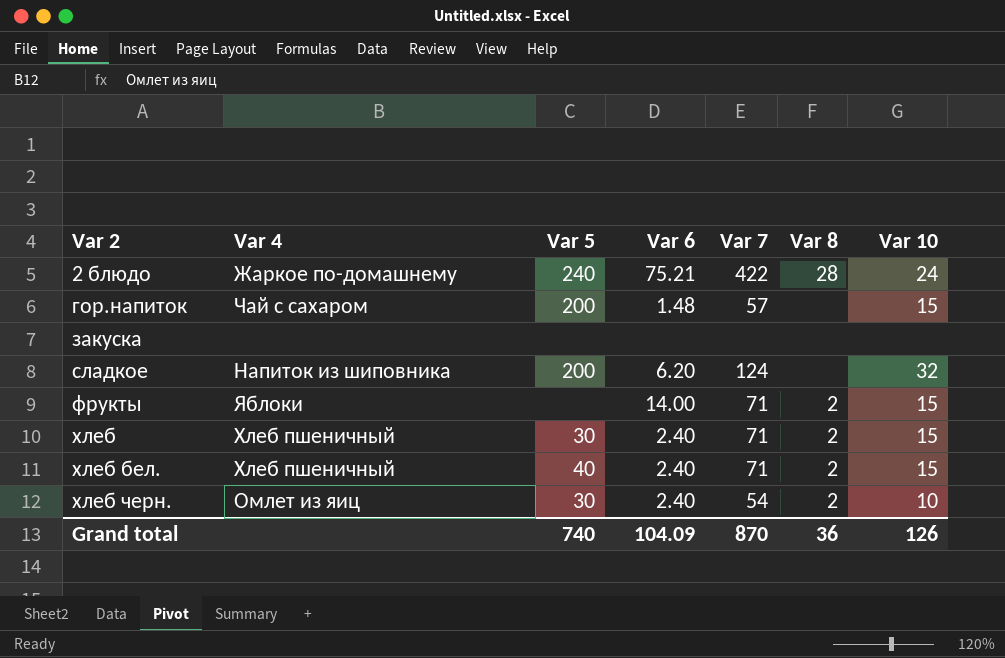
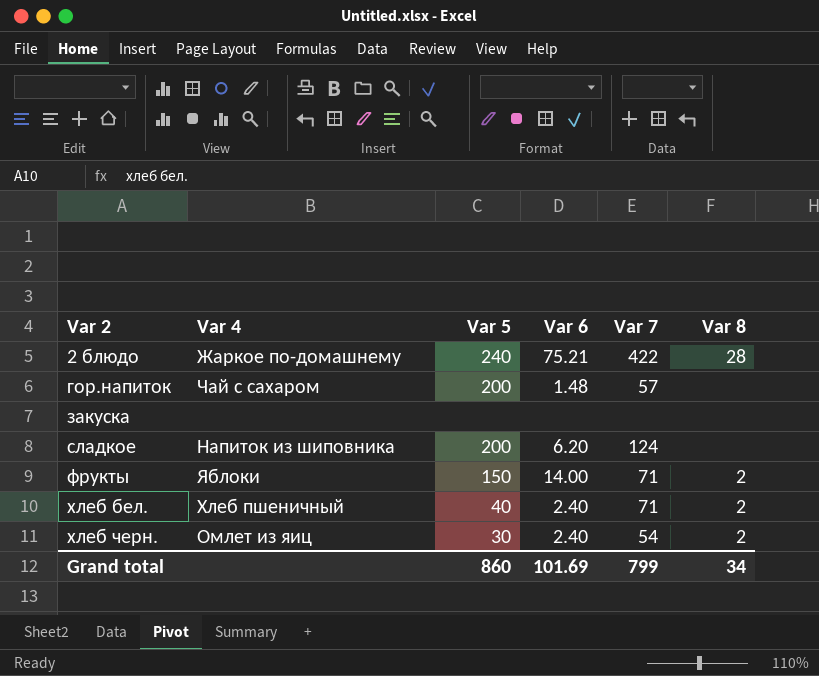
column Var 10 | position: 7 -> none
row хлеб: Хлеб пшеничный | 30 | 2.40 | 71 | 2 | 15 -> none
фрукты | Var 5: none -> 150
Grand total | Var 5: 740 -> 860
Grand total | Var 6: 104.09 -> 101.69
Grand total | Var 7: 870 -> 799
Grand total | Var 8: 36 -> 34

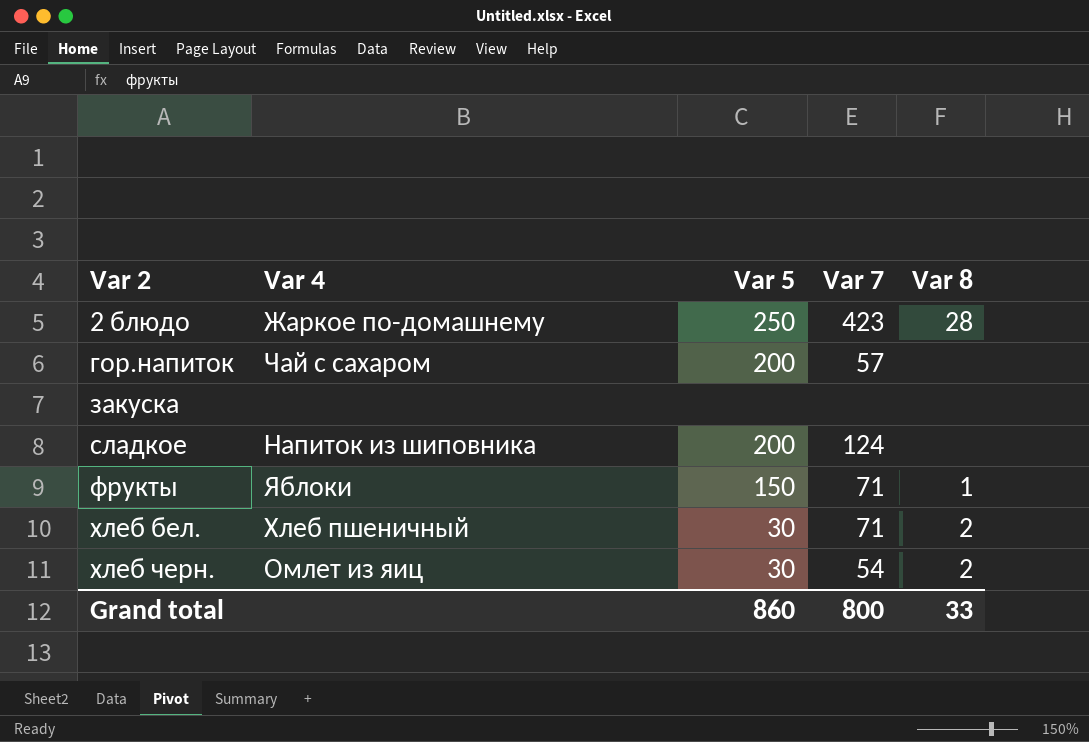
column Var 6 | position: 4 -> none
2 блюдо | Var 5: 240 -> 250
2 блюдо | Var 7: 422 -> 423
фрукты | Var 8: 2 -> 1
хлеб бел. | Var 5: 40 -> 30
Grand total | Var 7: 799 -> 800
Grand total | Var 8: 34 -> 33

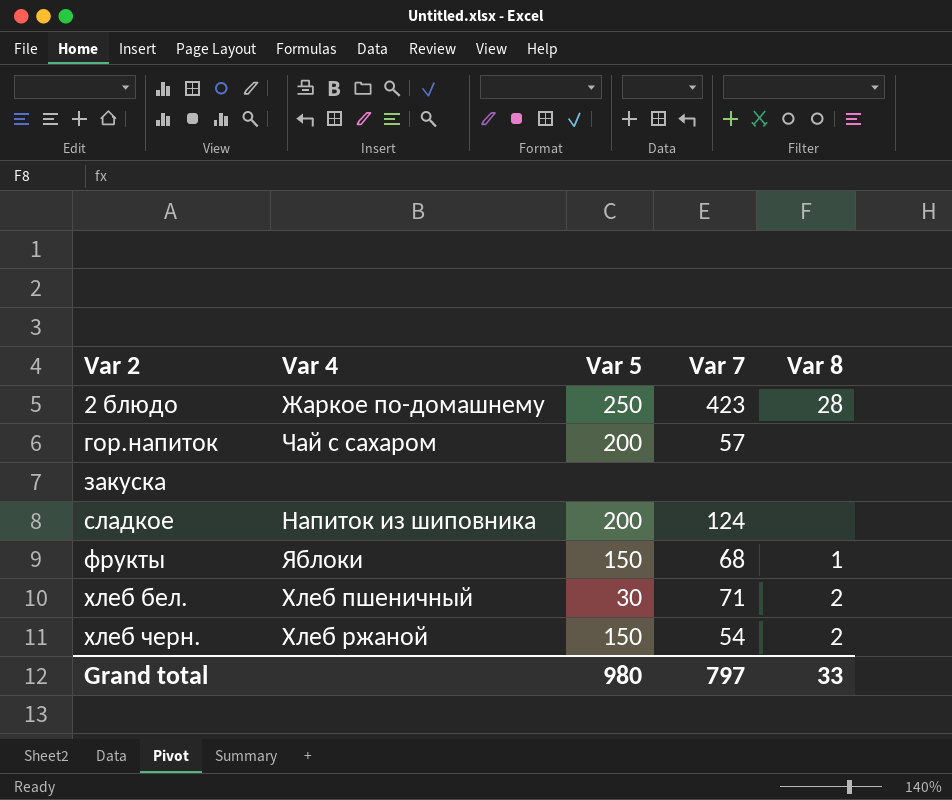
фрукты | Var 7: 71 -> 68
хлеб черн. | Var 4: Омлет из яиц -> Хлеб ржаной
хлеб черн. | Var 5: 30 -> 150
Grand total | Var 5: 860 -> 980
Grand total | Var 7: 800 -> 797

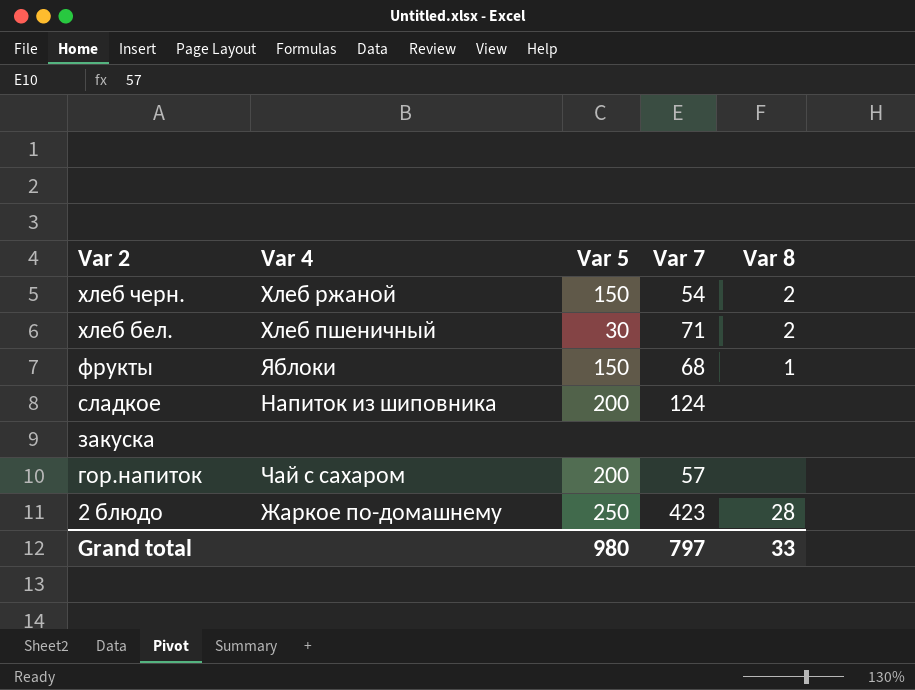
row order: Var 2 ascending -> Var 2 descending

